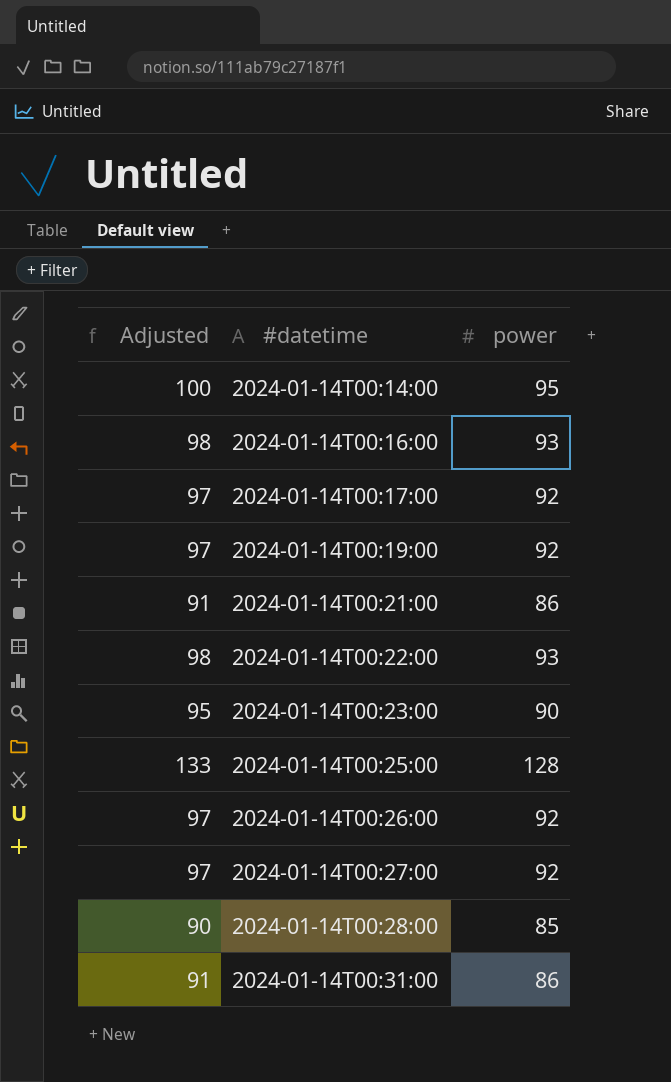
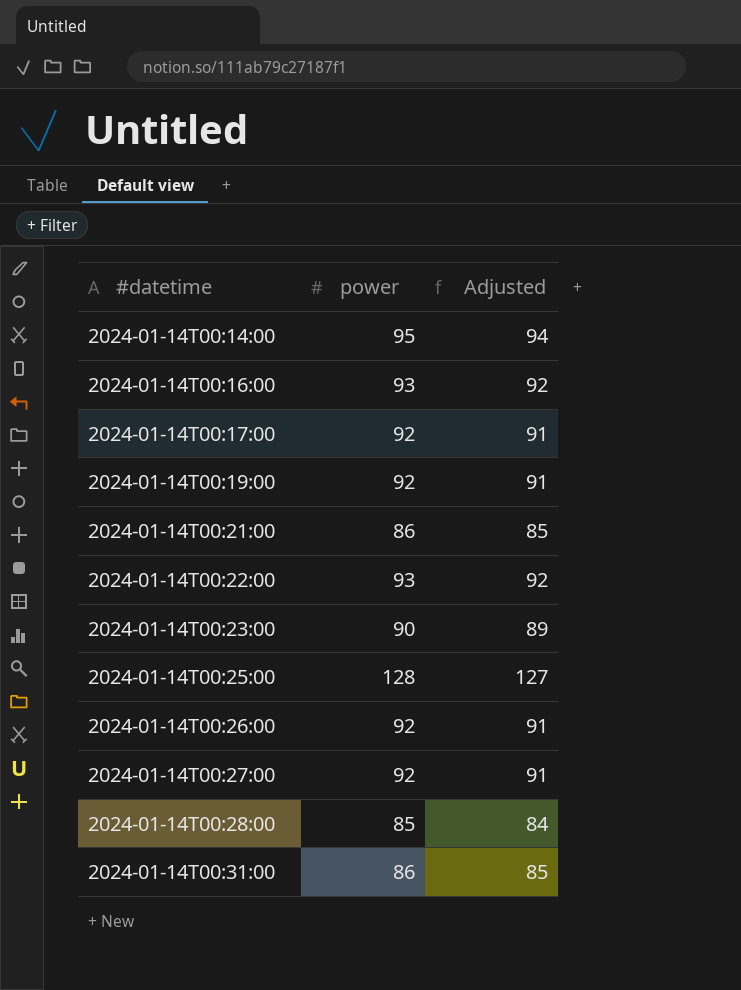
column Adjusted | formula: [power] + 5 -> [power] - 1
column Adjusted | position: 1 -> 3

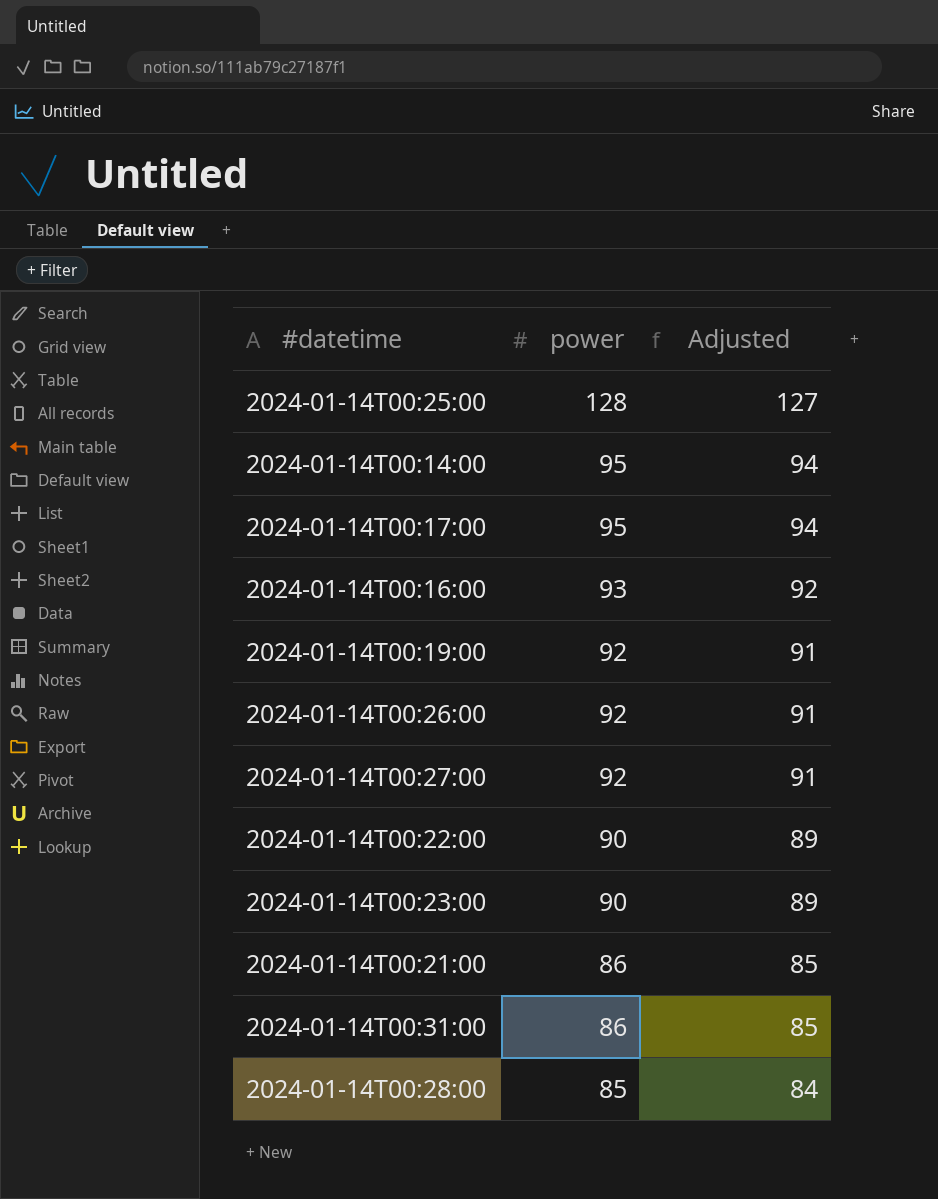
row order: #datetime ascending -> power descending
2024-01-14T00:17:00 | power: 92 -> 95
2024-01-14T00:17:00 | Adjusted: 91 -> 94
2024-01-14T00:22:00 | power: 93 -> 90
2024-01-14T00:22:00 | Adjusted: 92 -> 89

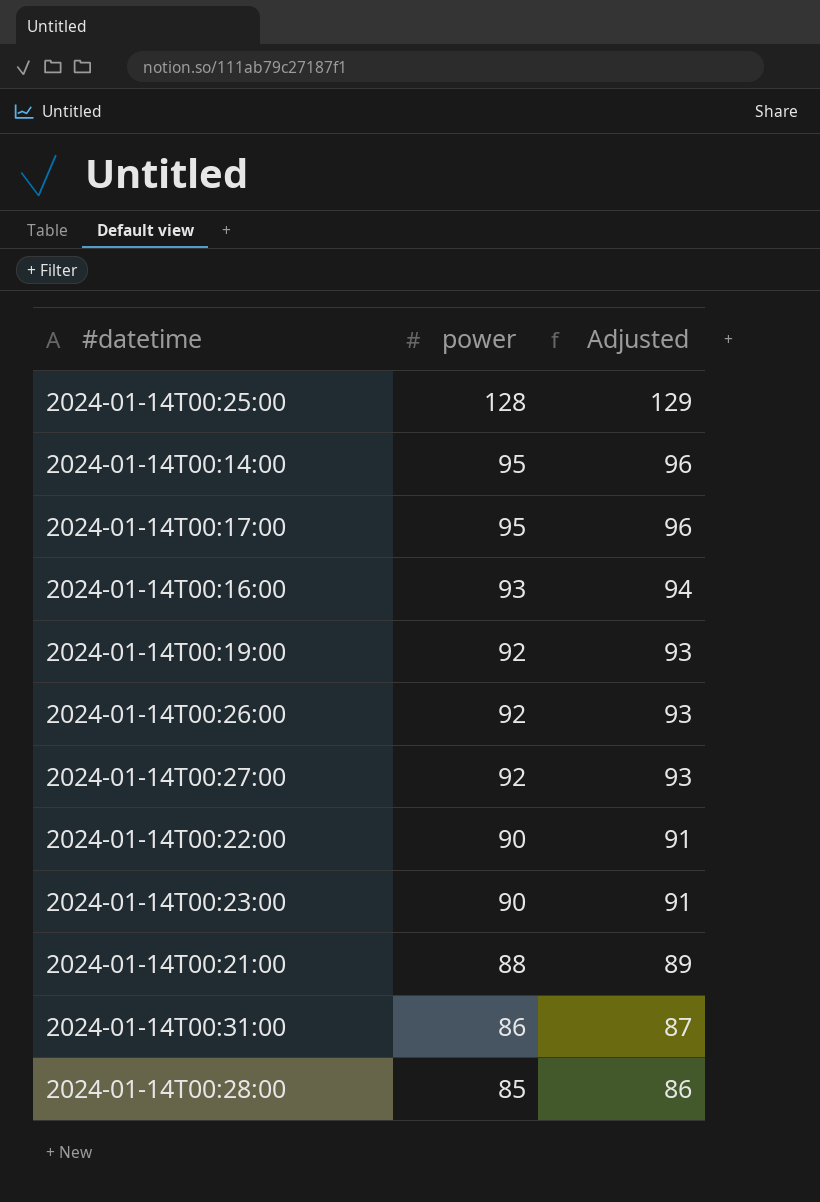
column Adjusted | formula: [power] - 1 -> [power] + 1
2024-01-14T00:21:00 | power: 86 -> 88

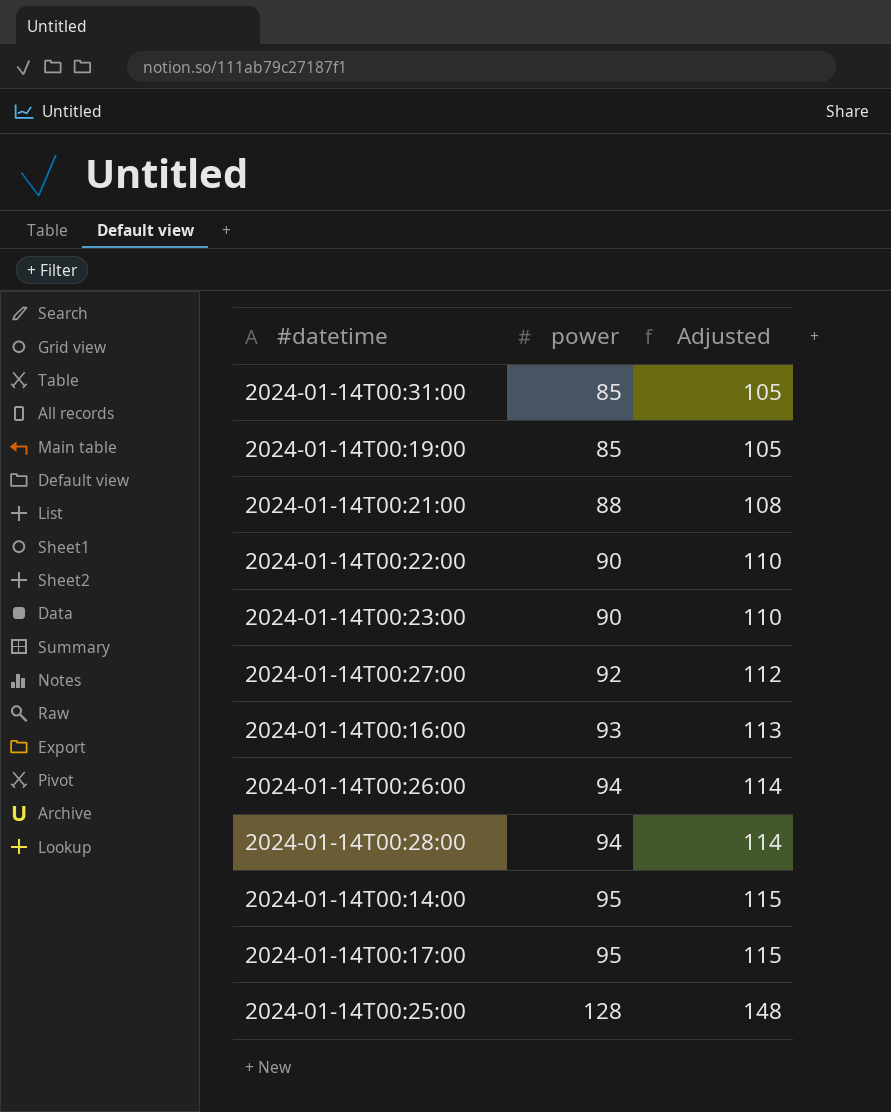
row order: power descending -> power ascending
column Adjusted | formula: [power] + 1 -> [power] + 20
2024-01-14T00:31:00 | power: 86 -> 85
2024-01-14T00:19:00 | power: 92 -> 85
2024-01-14T00:26:00 | power: 92 -> 94
2024-01-14T00:28:00 | power: 85 -> 94

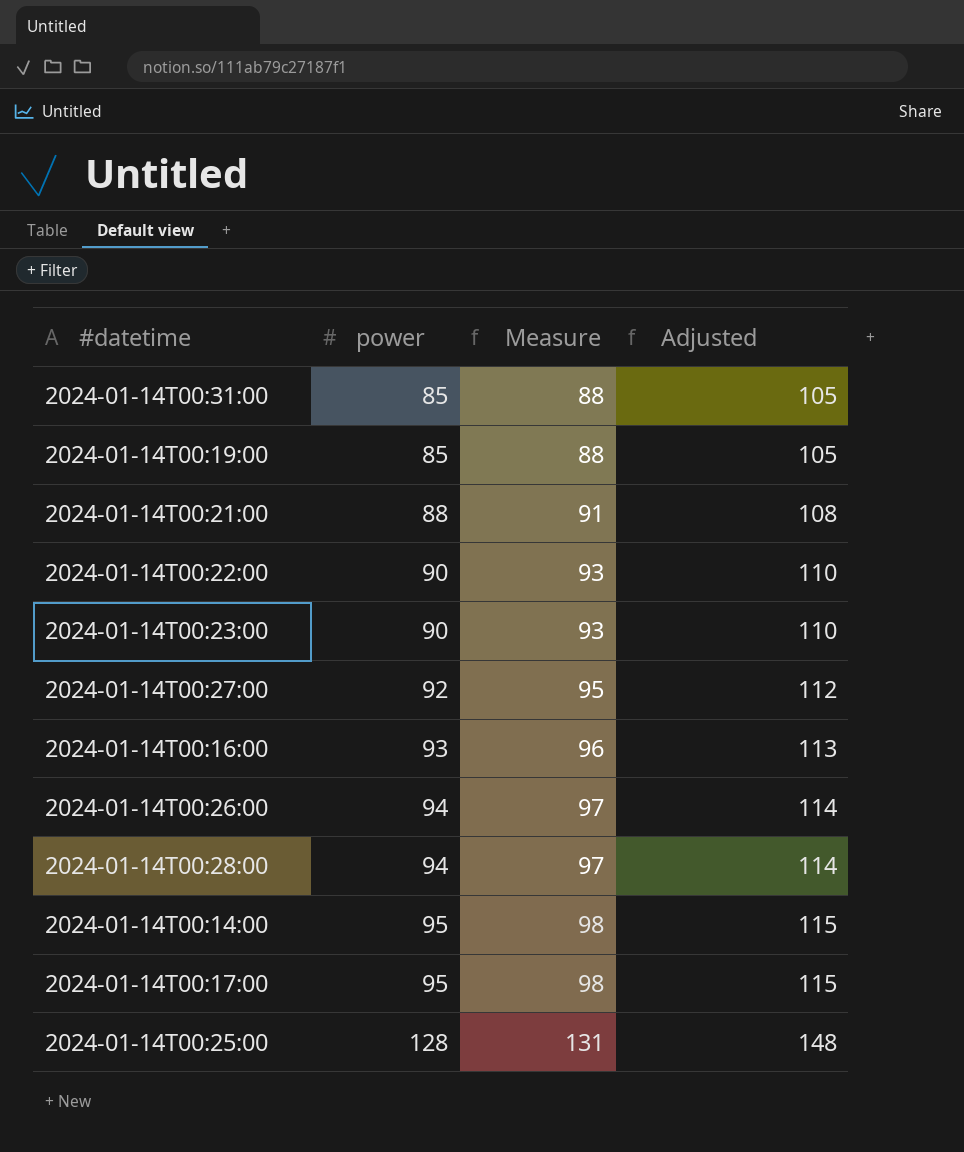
column Measure | formula: none -> [power] + 3

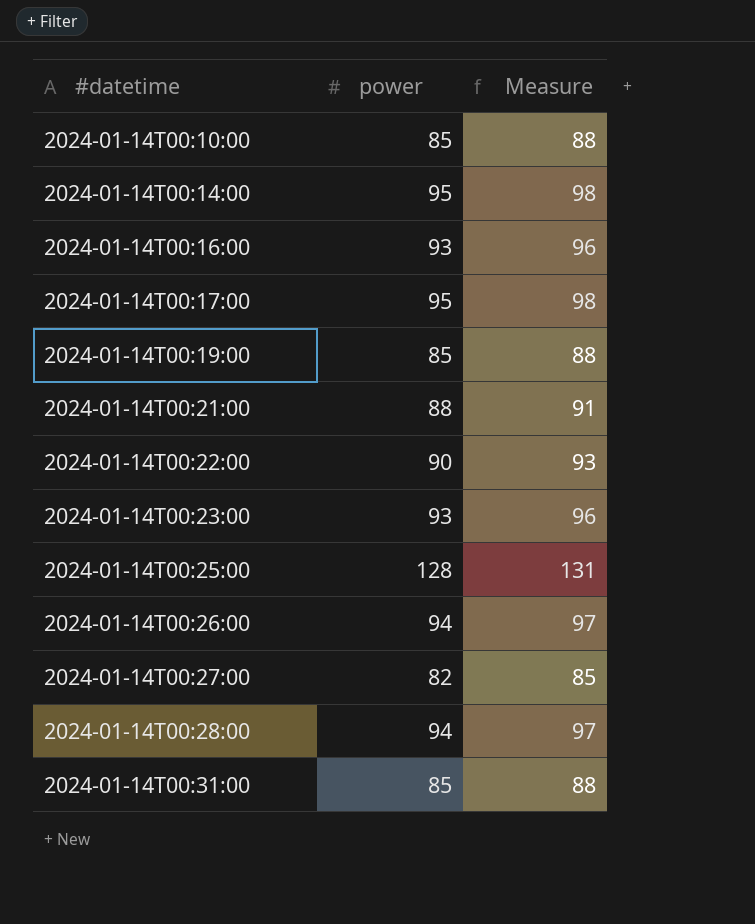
row order: power ascending -> #datetime ascending
column Adjusted | formula: [power] + 20 -> none
row 2024-01-14T00:10:00: none -> 85 | 88
2024-01-14T00:23:00 | power: 90 -> 93
2024-01-14T00:23:00 | Measure: 93 -> 96
2024-01-14T00:27:00 | power: 92 -> 82
2024-01-14T00:27:00 | Measure: 95 -> 85

